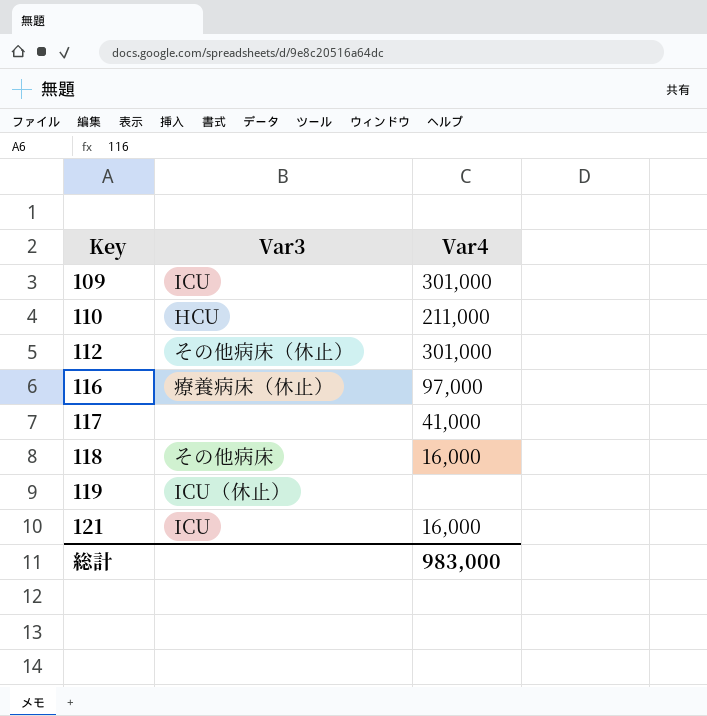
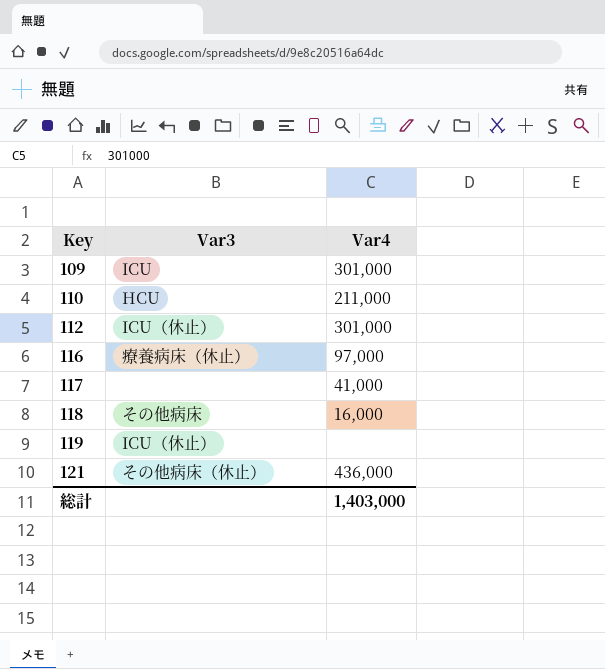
112 | Var3: その他病床（休止） -> ICU（休止）
121 | Var3: ICU -> その他病床（休止）
121 | Var4: 16,000 -> 436,000
総計 | Var4: 983,000 -> 1,403,000

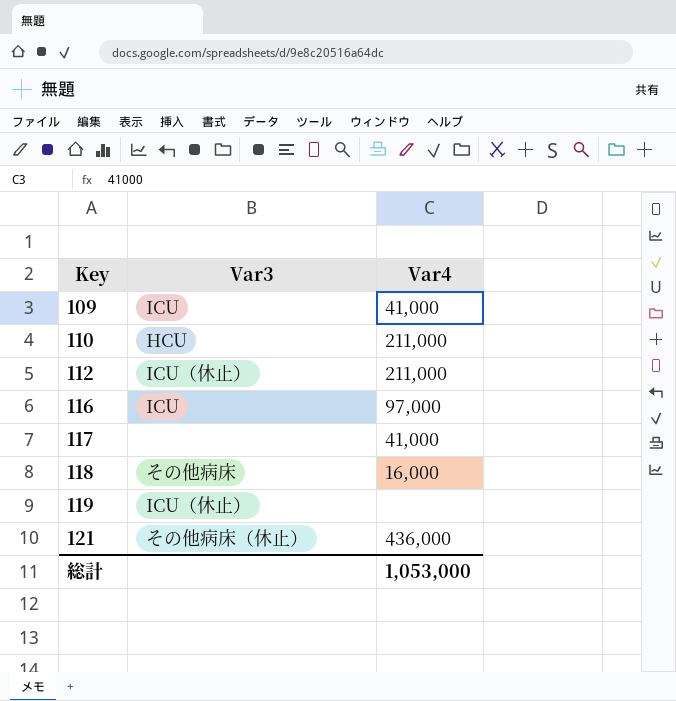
109 | Var4: 301,000 -> 41,000
112 | Var4: 301,000 -> 211,000
116 | Var3: 療養病床（休止） -> ICU
総計 | Var4: 1,403,000 -> 1,053,000

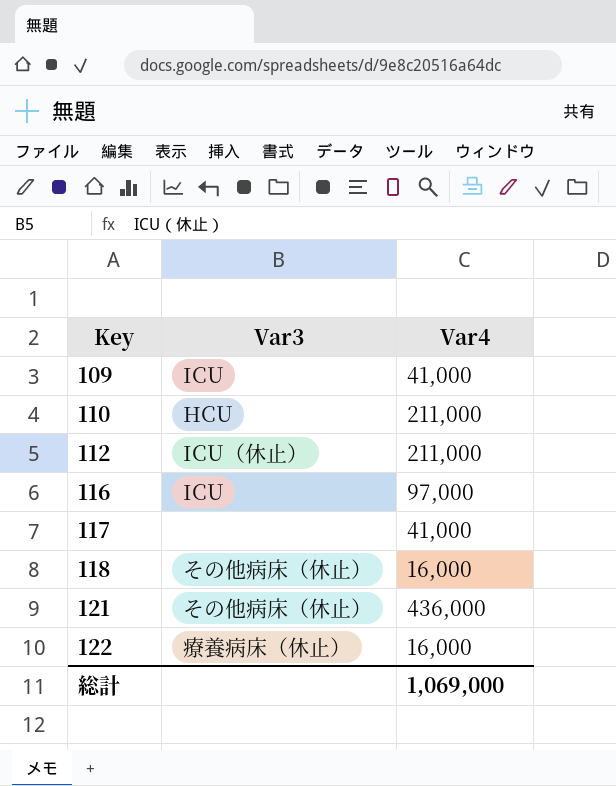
row 119: ICU（休止） | none -> none
118 | Var3: その他病床 -> その他病床（休止）
row 122: none -> 療養病床（休止） | 16,000
総計 | Var4: 1,053,000 -> 1,069,000

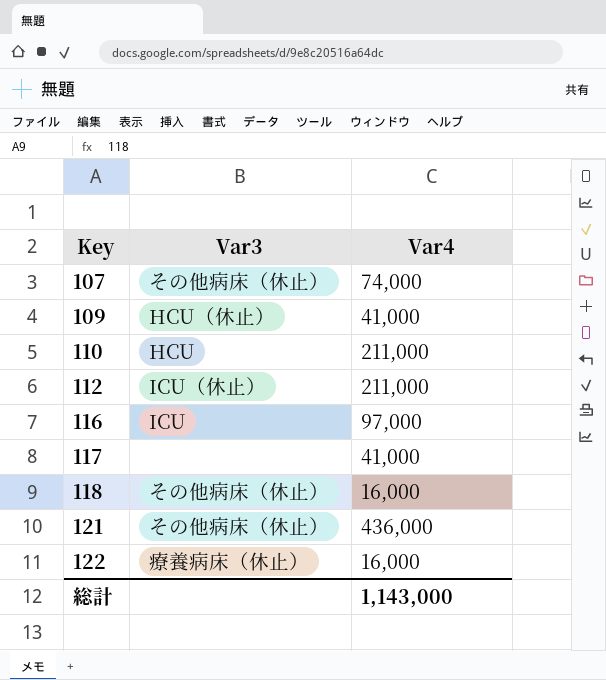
row 107: none -> その他病床（休止） | 74,000
109 | Var3: ICU -> HCU（休止）
総計 | Var4: 1,069,000 -> 1,143,000

